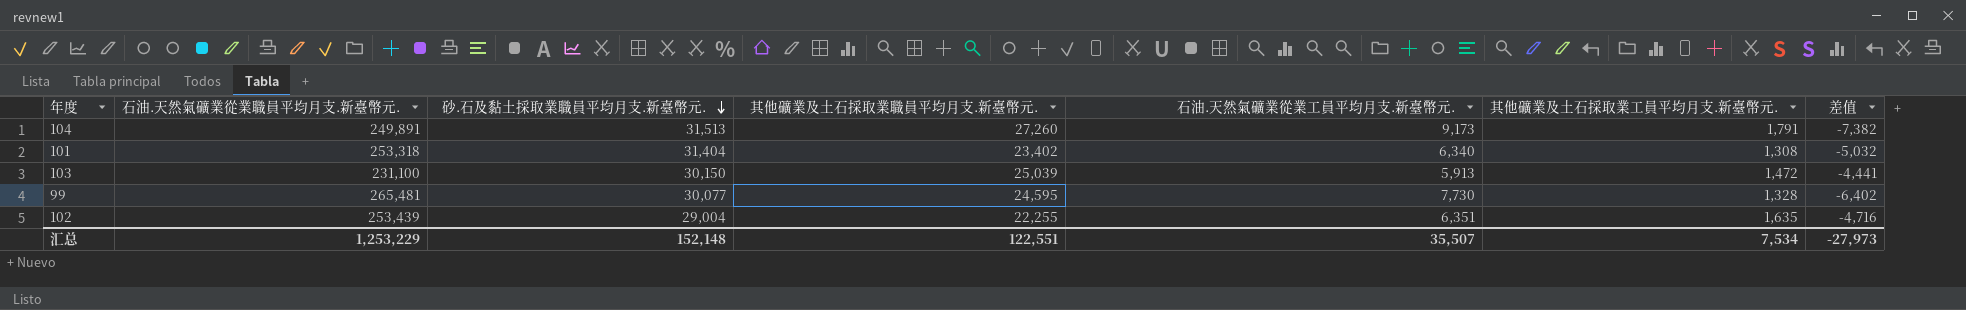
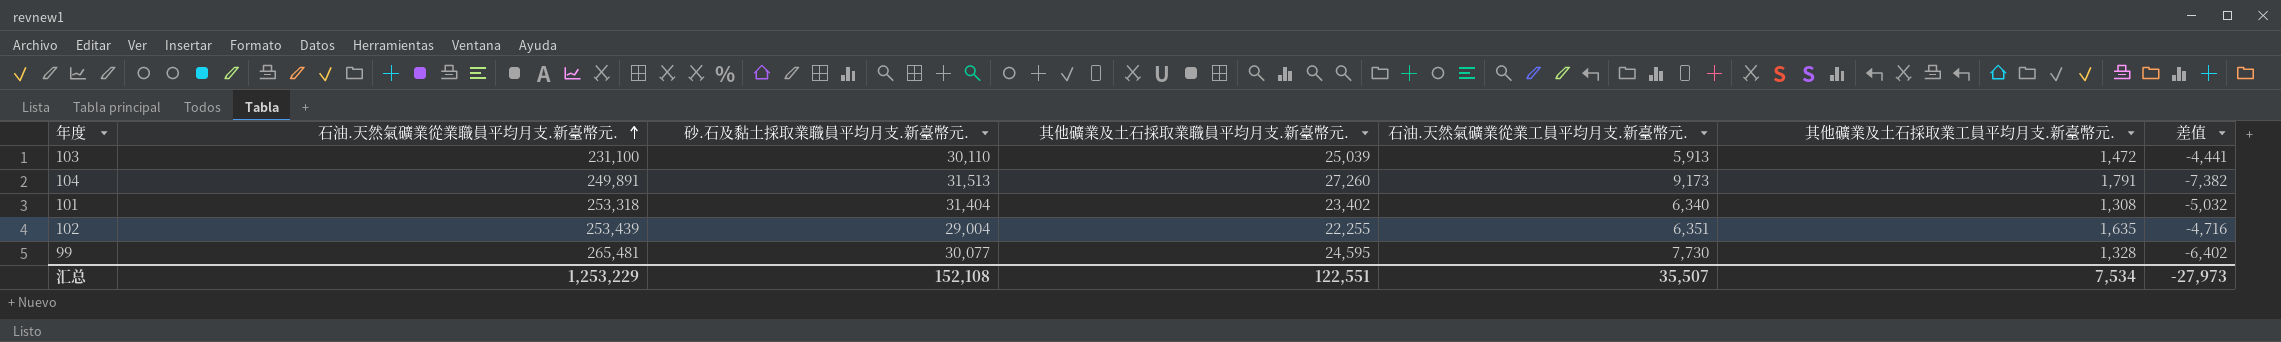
row order: 砂.石及黏土採取業職員平均月支.新臺幣元. descending -> 石油.天然氣礦業從業職員平均月支.新臺幣元. ascending
103 | 砂.石及黏土採取業職員平均月支.新臺幣元.: 30,150 -> 30,110
汇总 | 砂.石及黏土採取業職員平均月支.新臺幣元.: 152,148 -> 152,108

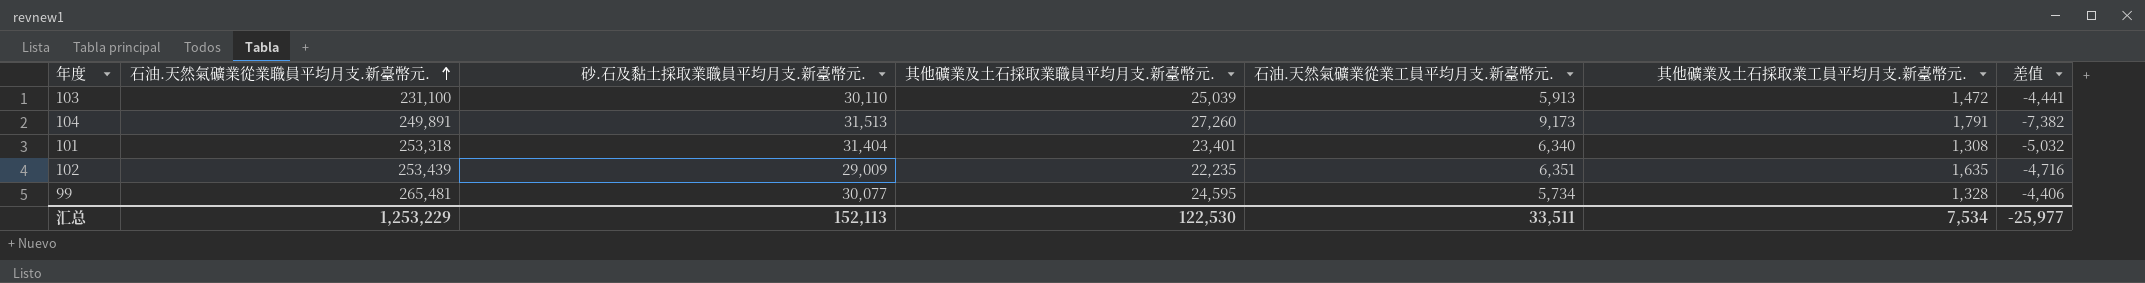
101 | 其他礦業及土石採取業職員平均月支.新臺幣元.: 23,402 -> 23,401
102 | 砂.石及黏土採取業職員平均月支.新臺幣元.: 29,004 -> 29,009
102 | 其他礦業及土石採取業職員平均月支.新臺幣元.: 22,255 -> 22,235
99 | 石油.天然氣礦業從業工員平均月支.新臺幣元.: 7,730 -> 5,734
99 | 差值: -6,402 -> -4,406
汇总 | 砂.石及黏土採取業職員平均月支.新臺幣元.: 152,108 -> 152,113
汇总 | 其他礦業及土石採取業職員平均月支.新臺幣元.: 122,551 -> 122,530
汇总 | 石油.天然氣礦業從業工員平均月支.新臺幣元.: 35,507 -> 33,511
汇总 | 差值: -27,973 -> -25,977

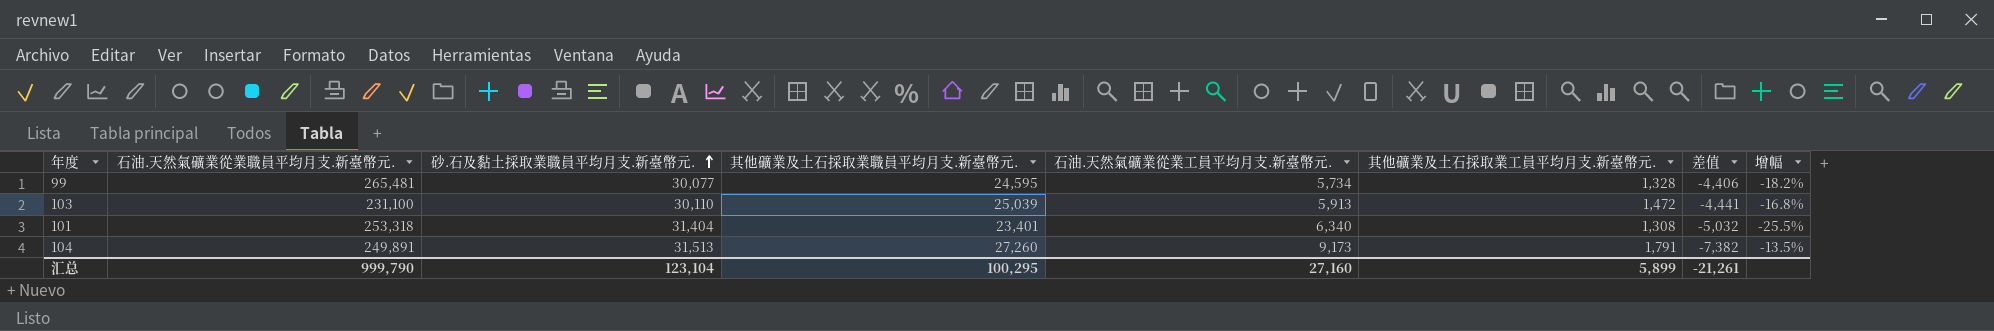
row order: 石油.天然氣礦業從業職員平均月支.新臺幣元. ascending -> 砂.石及黏土採取業職員平均月支.新臺幣元. ascending
column 增幅 | formula: none -> ([其他礦業及土石採取業職員平均月支.新臺幣元.] - [砂.石及黏土採取業職員平均月支.新臺幣元.]) / [砂.石及黏土採取業職員平均月支.新臺幣元.]
row 102: 253,439 | 29,009 | 22,235 | 6,351 | 1,635 | -4,716 -> none
汇总 | 石油.天然氣礦業從業職員平均月支.新臺幣元.: 1,253,229 -> 999,790
汇总 | 砂.石及黏土採取業職員平均月支.新臺幣元.: 152,113 -> 123,104
汇总 | 其他礦業及土石採取業職員平均月支.新臺幣元.: 122,530 -> 100,295
汇总 | 石油.天然氣礦業從業工員平均月支.新臺幣元.: 33,511 -> 27,160
汇总 | 其他礦業及土石採取業工員平均月支.新臺幣元.: 7,534 -> 5,899
汇总 | 差值: -25,977 -> -21,261

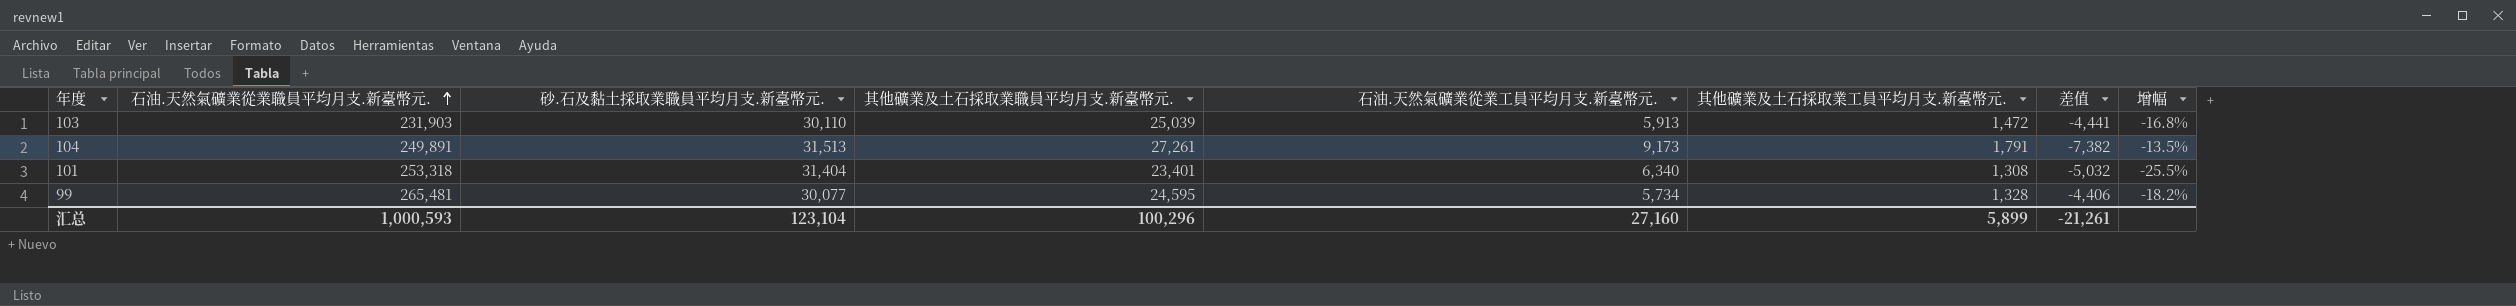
row order: 砂.石及黏土採取業職員平均月支.新臺幣元. ascending -> 石油.天然氣礦業從業職員平均月支.新臺幣元. ascending
103 | 石油.天然氣礦業從業職員平均月支.新臺幣元.: 231,100 -> 231,903
104 | 其他礦業及土石採取業職員平均月支.新臺幣元.: 27,260 -> 27,261
汇总 | 石油.天然氣礦業從業職員平均月支.新臺幣元.: 999,790 -> 1,000,593
汇总 | 其他礦業及土石採取業職員平均月支.新臺幣元.: 100,295 -> 100,296

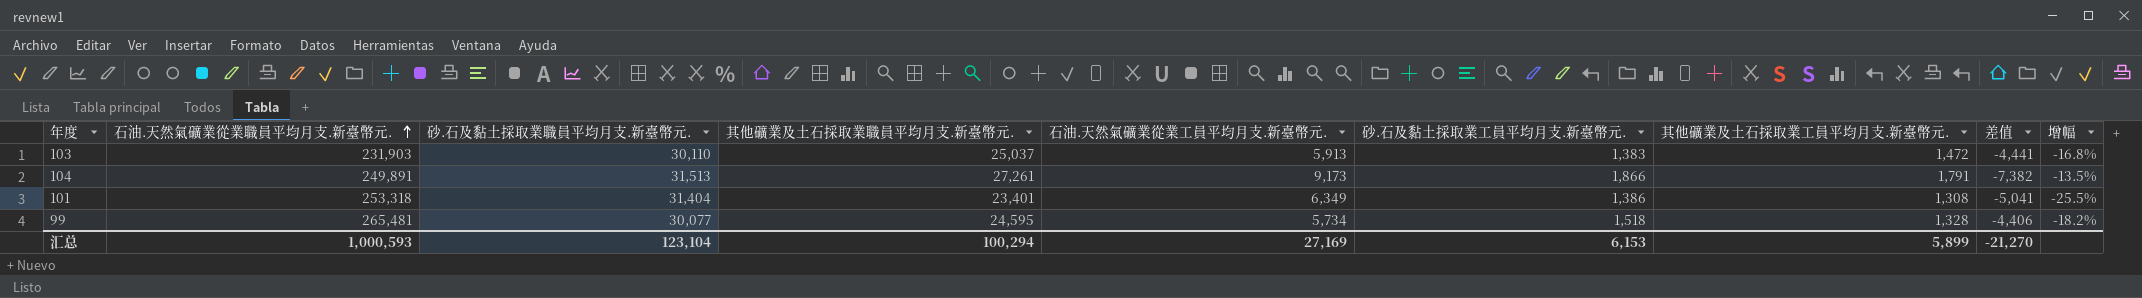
column 砂.石及黏土採取業工員平均月支.新臺幣元. | position: none -> 6
103 | 其他礦業及土石採取業職員平均月支.新臺幣元.: 25,039 -> 25,037
101 | 石油.天然氣礦業從業工員平均月支.新臺幣元.: 6,340 -> 6,349
101 | 差值: -5,032 -> -5,041
汇总 | 其他礦業及土石採取業職員平均月支.新臺幣元.: 100,296 -> 100,294
汇总 | 石油.天然氣礦業從業工員平均月支.新臺幣元.: 27,160 -> 27,169
汇总 | 差值: -21,261 -> -21,270

